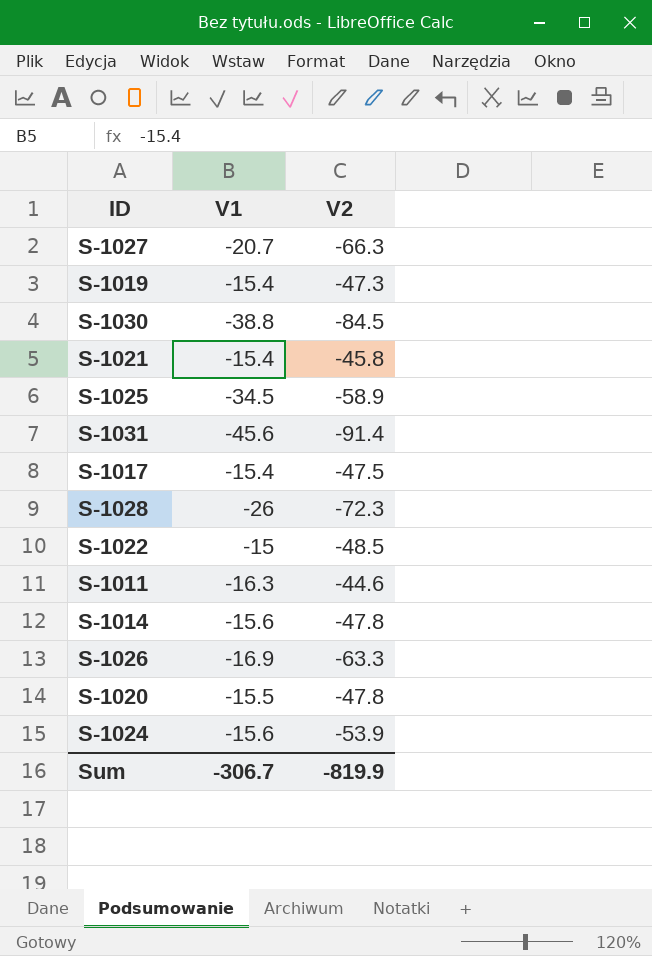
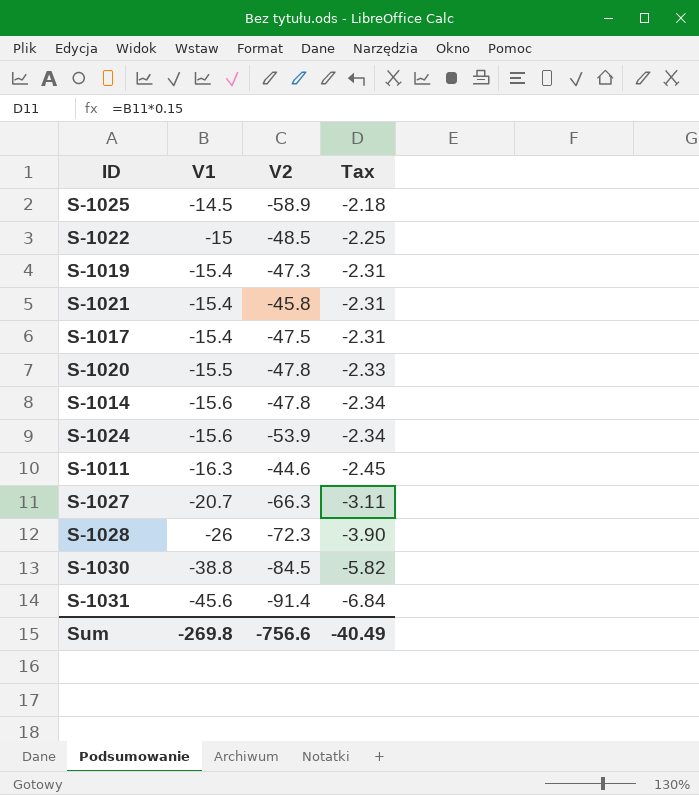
row order: none -> V1 descending
column Tax | formula: none -> [V1] * 0.15
row S-1026: -16.9 | -63.3 -> none
S-1025 | V1: -34.5 -> -14.5
Sum | V1: -306.7 -> -269.8
Sum | V2: -819.9 -> -756.6

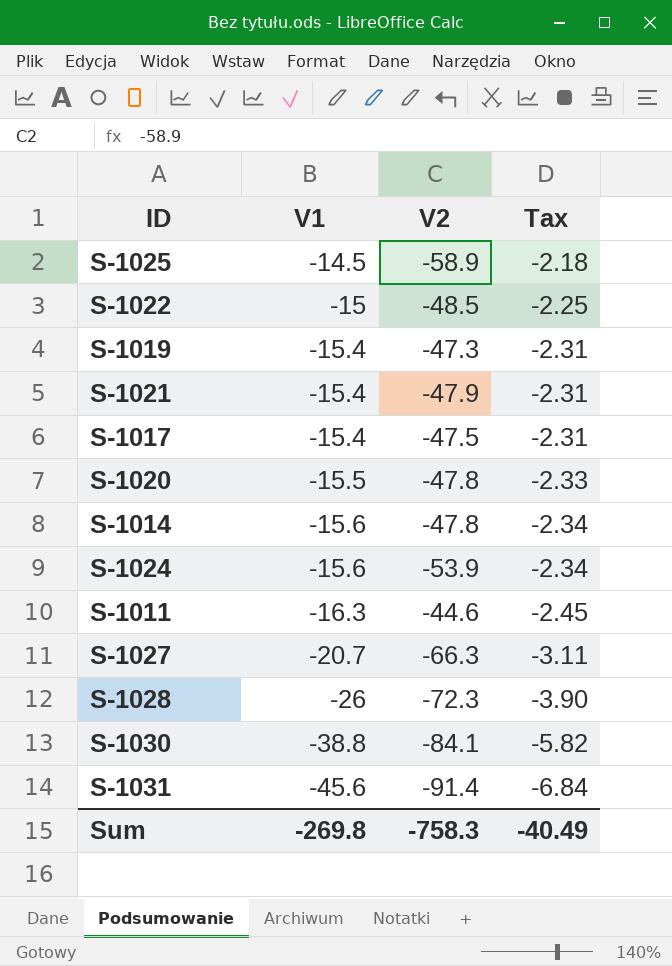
S-1021 | V2: -45.8 -> -47.9
S-1030 | V2: -84.5 -> -84.1
Sum | V2: -756.6 -> -758.3

